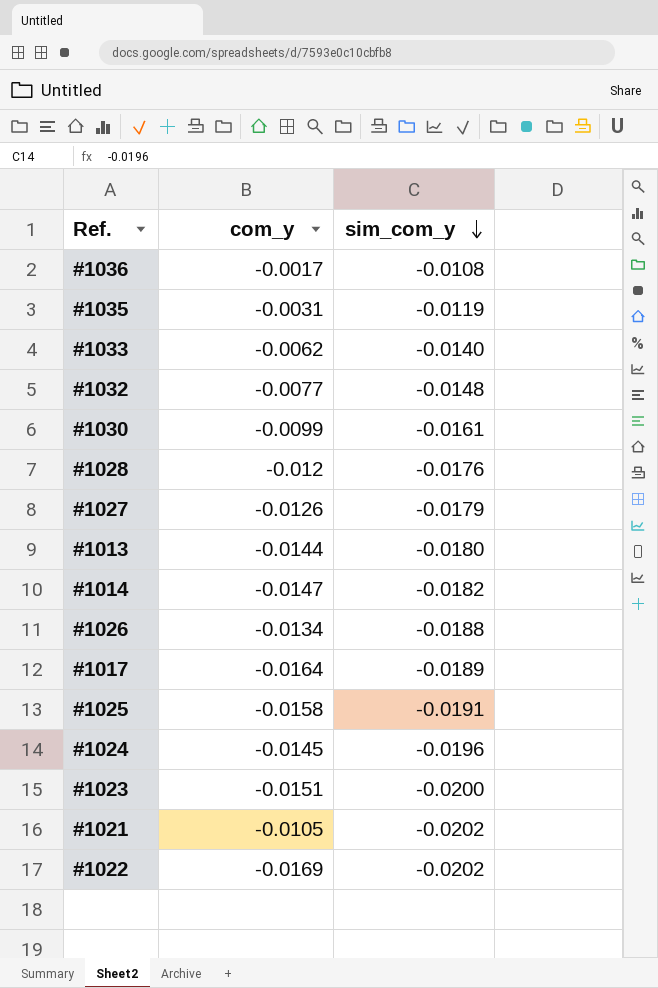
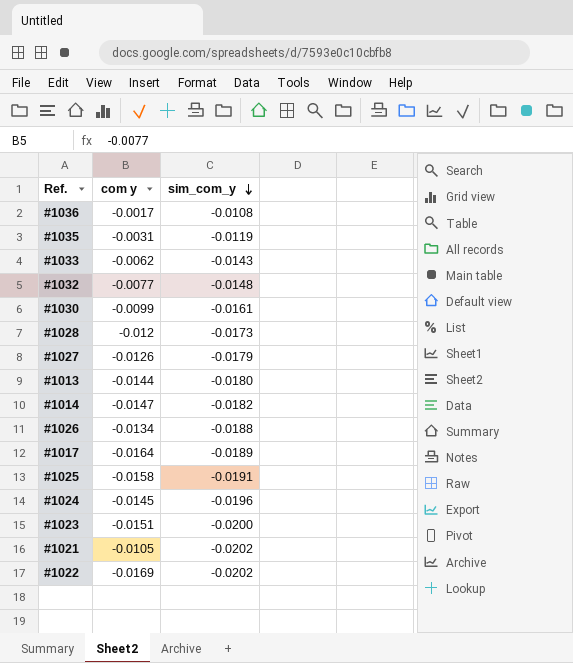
column name: com_y -> com y
#1033 | sim_com_y: -0.0140 -> -0.0143
#1028 | sim_com_y: -0.0176 -> -0.0173

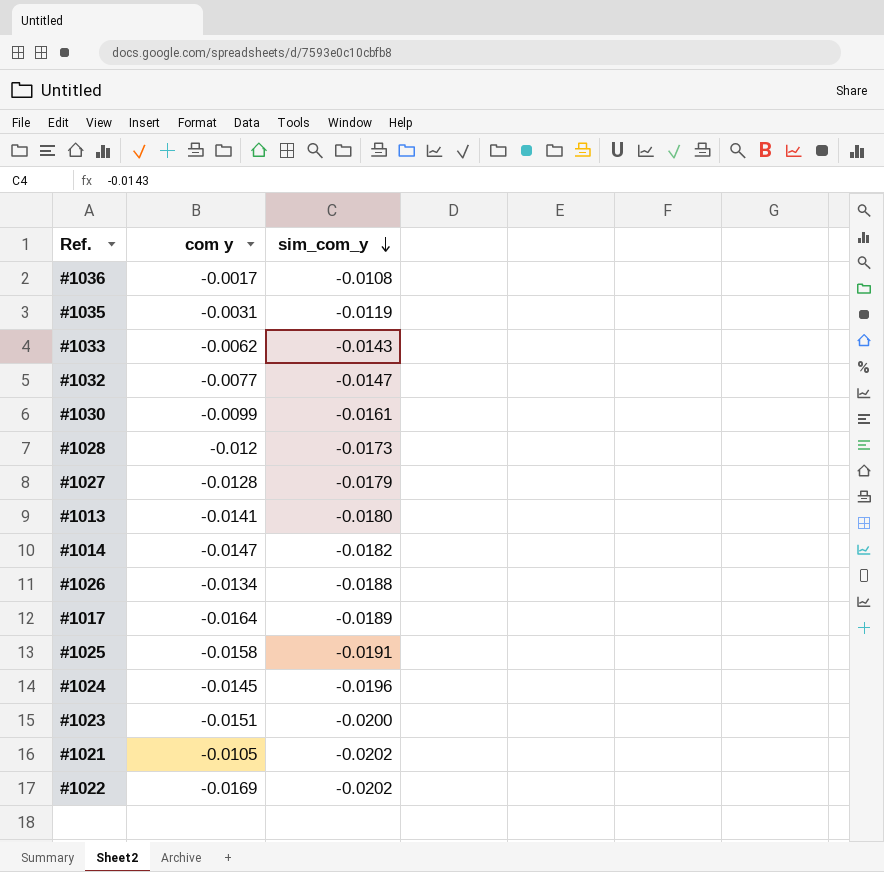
#1032 | sim_com_y: -0.0148 -> -0.0147
#1027 | com y: -0.0126 -> -0.0128
#1013 | com y: -0.0144 -> -0.0141

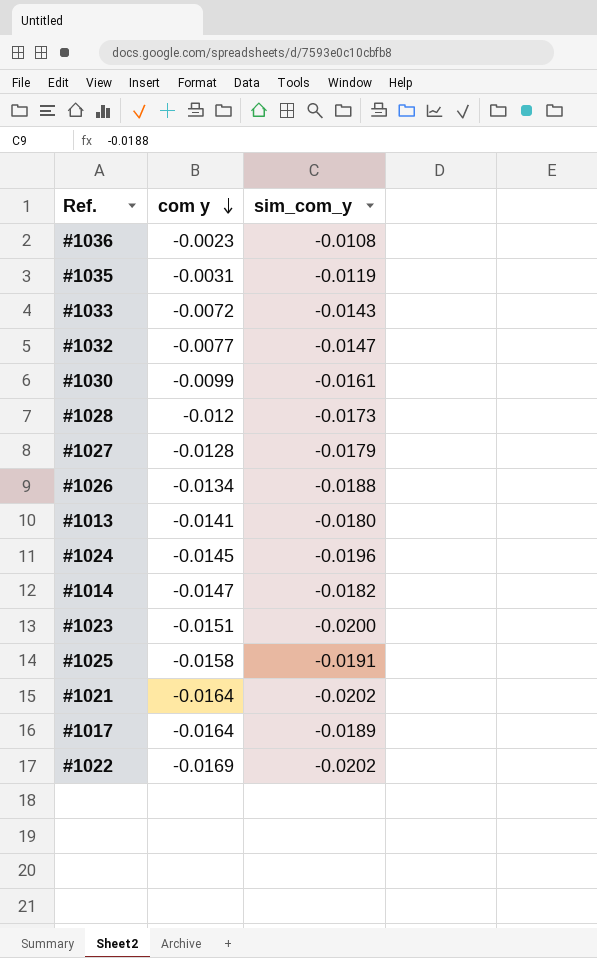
row order: sim_com_y descending -> com y descending
#1036 | com y: -0.0017 -> -0.0023
#1033 | com y: -0.0062 -> -0.0072
#1021 | com y: -0.0105 -> -0.0164

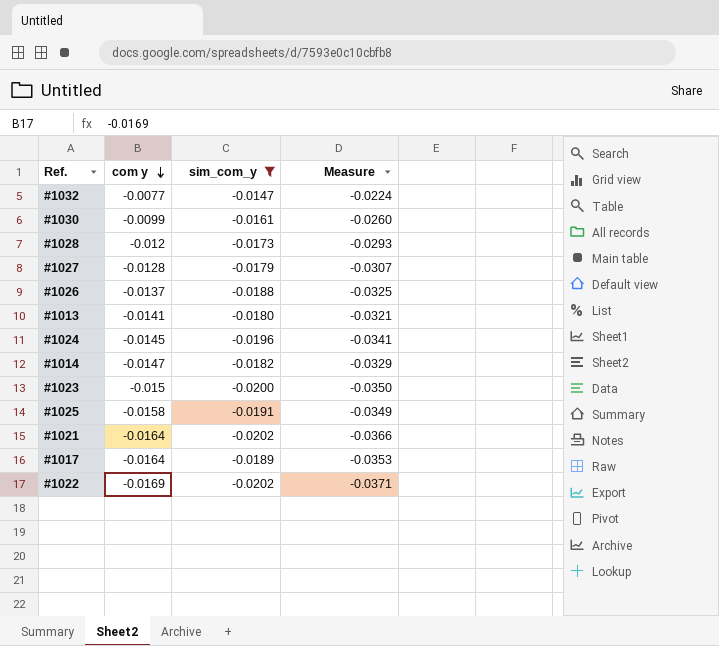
filter: none -> sim_com_y <= -0.0147
column Measure | formula: none -> [com y] + [sim_com_y]
#1026 | com y: -0.0134 -> -0.0137
#1023 | com y: -0.0151 -> -0.015

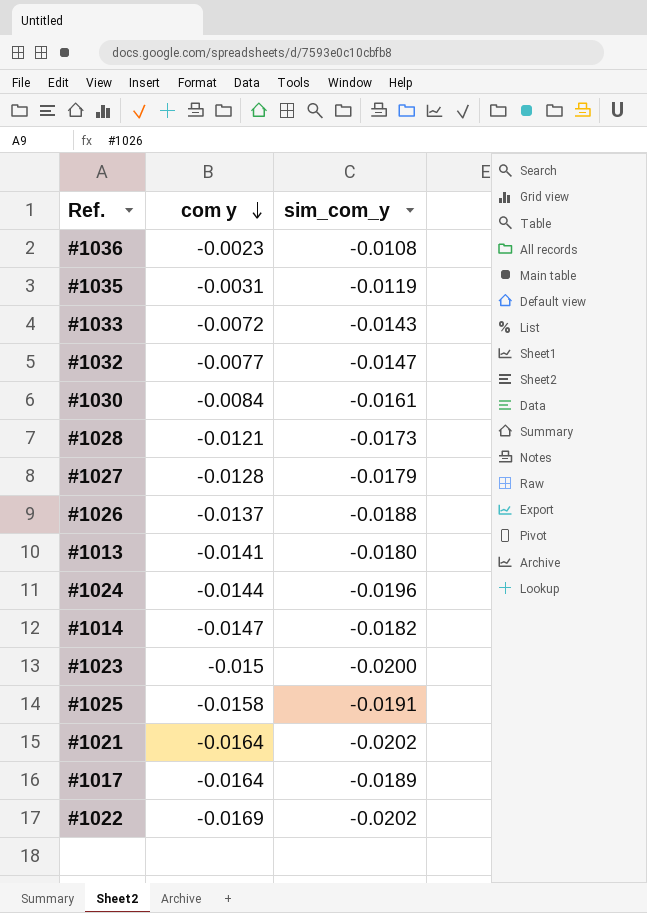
filter: sim_com_y <= -0.0147 -> none
column Measure | formula: [com y] + [sim_com_y] -> none
#1030 | com y: -0.0099 -> -0.0084
#1028 | com y: -0.012 -> -0.0121
#1024 | com y: -0.0145 -> -0.0144

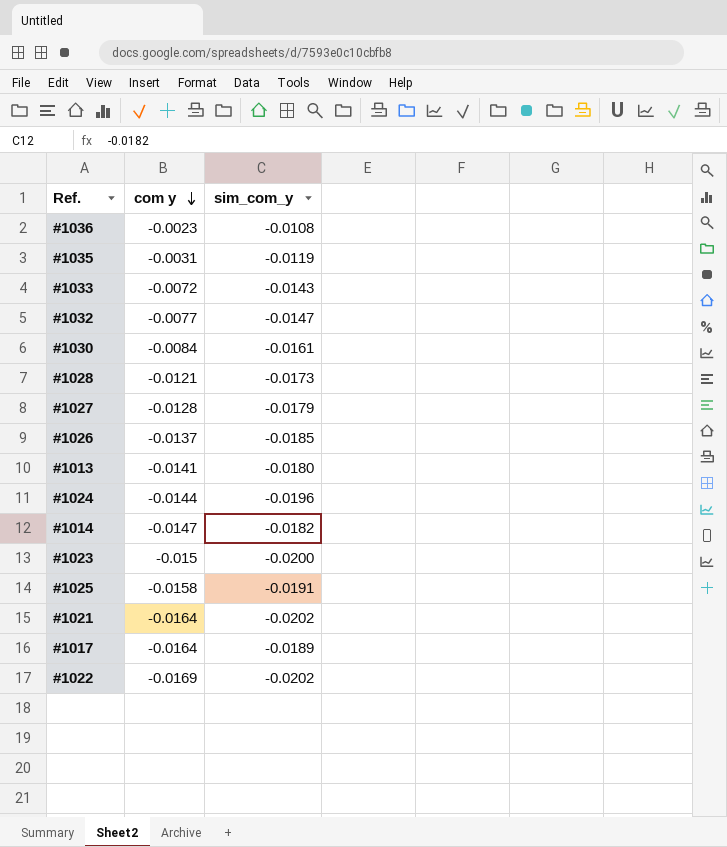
#1026 | sim_com_y: -0.0188 -> -0.0185

